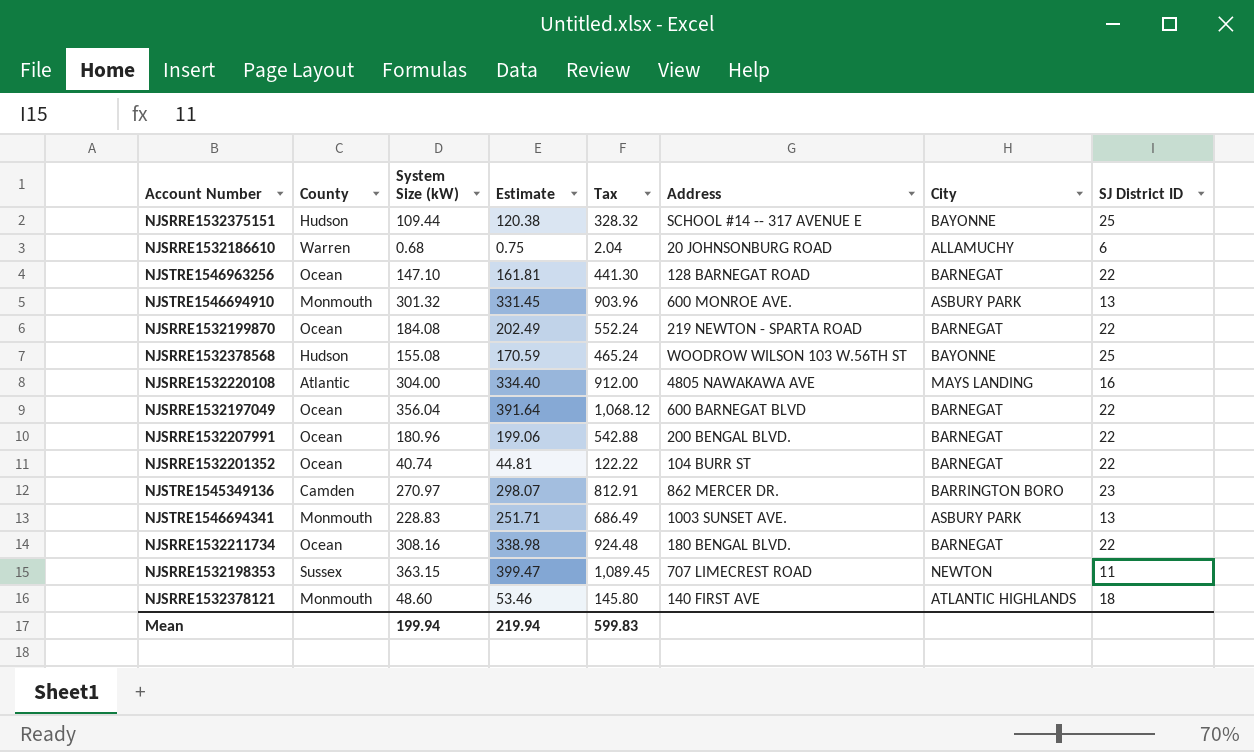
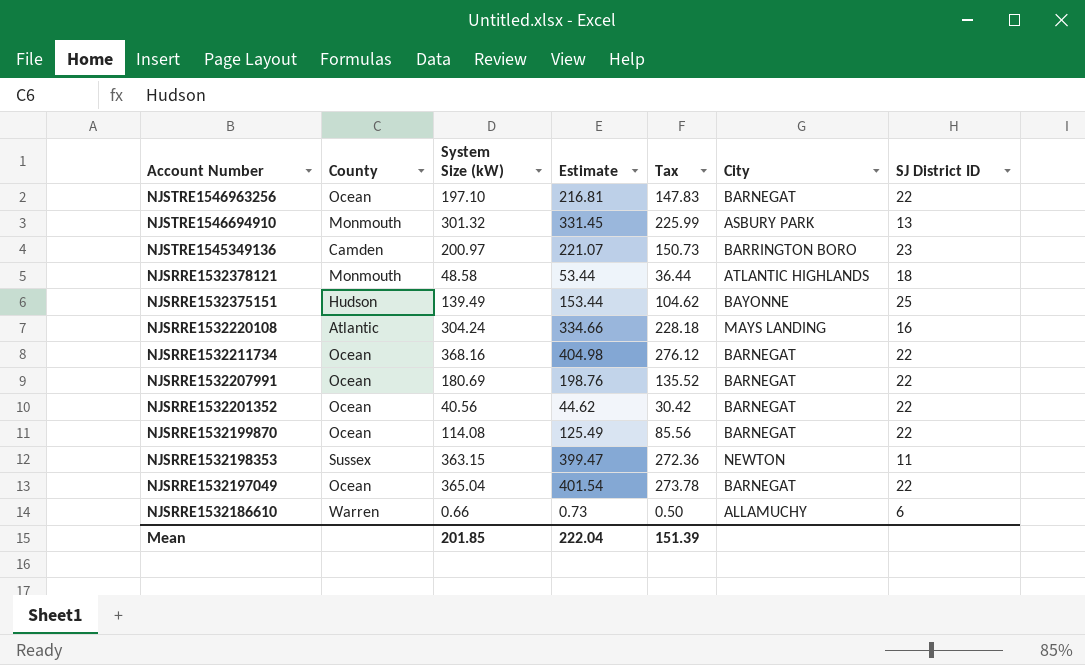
row order: none -> Account Number descending
column Address | position: 6 -> none
column Tax | formula: [System Size (kW)] * 3 -> [System Size (kW)] * 0.75
row NJSRRE1532378568: Hudson | 155.08 | 170.59 | 465.24 | WOODROW WILSON 103 W.56TH ST | BAYONNE | 25 -> none
row NJSTRE1546694341: Monmouth | 228.83 | 251.71 | 686.49 | 1003 SUNSET AVE. | ASBURY PARK | 13 -> none
NJSTRE1546963256 | System Size (kW): 147.10 -> 197.10
NJSTRE1546963256 | Estimate: 161.81 -> 216.81
NJSTRE1545349136 | System Size (kW): 270.97 -> 200.97
NJSTRE1545349136 | Estimate: 298.07 -> 221.07
NJSRRE1532378121 | System Size (kW): 48.60 -> 48.58
NJSRRE1532378121 | Estimate: 53.46 -> 53.44
NJSRRE1532375151 | System Size (kW): 109.44 -> 139.49
NJSRRE1532375151 | Estimate: 120.38 -> 153.44
NJSRRE1532220108 | System Size (kW): 304.00 -> 304.24
NJSRRE1532220108 | Estimate: 334.40 -> 334.66
NJSRRE1532211734 | System Size (kW): 308.16 -> 368.16
NJSRRE1532211734 | Estimate: 338.98 -> 404.98
NJSRRE1532207991 | System Size (kW): 180.96 -> 180.69
NJSRRE1532207991 | Estimate: 199.06 -> 198.76
NJSRRE1532201352 | System Size (kW): 40.74 -> 40.56
NJSRRE1532201352 | Estimate: 44.81 -> 44.62
NJSRRE1532199870 | System Size (kW): 184.08 -> 114.08
NJSRRE1532199870 | Estimate: 202.49 -> 125.49
NJSRRE1532197049 | System Size (kW): 356.04 -> 365.04
NJSRRE1532197049 | Estimate: 391.64 -> 401.54
NJSRRE1532186610 | System Size (kW): 0.68 -> 0.66
NJSRRE1532186610 | Estimate: 0.75 -> 0.73
Mean | System Size (kW): 199.94 -> 201.85
Mean | Estimate: 219.94 -> 222.04
Mean | Tax: 599.83 -> 151.39

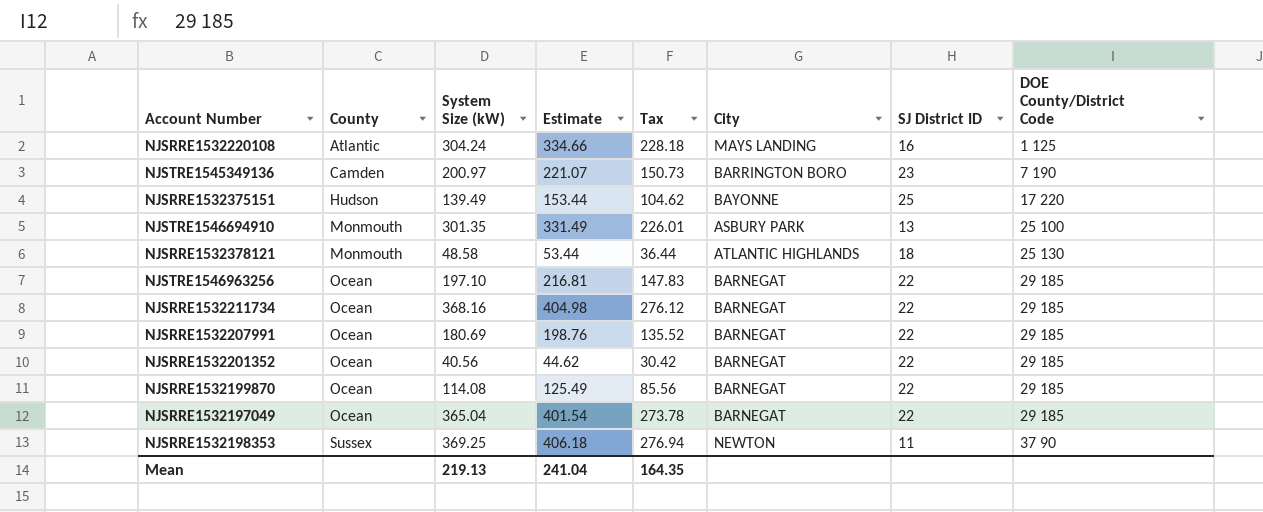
row order: Account Number descending -> County ascending
column DOE County/District Code | position: none -> 8
row NJSRRE1532186610: Warren | 0.66 | 0.73 | 0.50 | ALLAMUCHY | 6 -> none
NJSTRE1546694910 | System Size (kW): 301.32 -> 301.35
NJSTRE1546694910 | Estimate: 331.45 -> 331.49
NJSTRE1546694910 | Tax: 225.99 -> 226.01
NJSRRE1532198353 | System Size (kW): 363.15 -> 369.25
NJSRRE1532198353 | Estimate: 399.47 -> 406.18
NJSRRE1532198353 | Tax: 272.36 -> 276.94
Mean | System Size (kW): 201.85 -> 219.13
Mean | Estimate: 222.04 -> 241.04
Mean | Tax: 151.39 -> 164.35

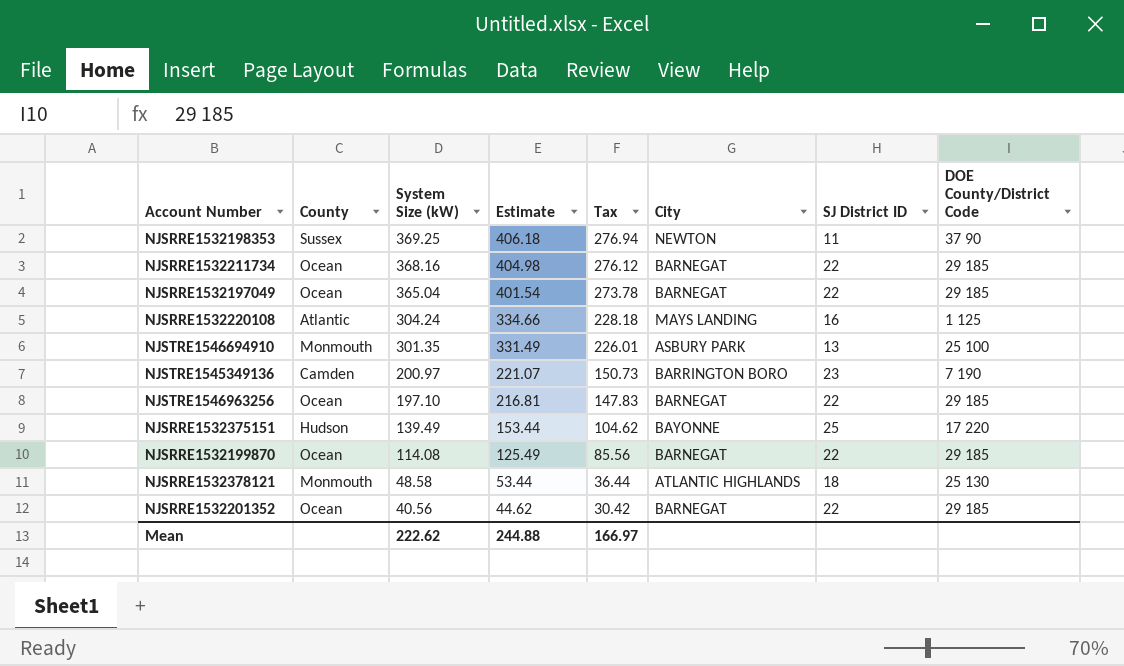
row order: County ascending -> System Size (kW) descending
row NJSRRE1532207991: Ocean | 180.69 | 198.76 | 135.52 | BARNEGAT | 22 | 29 185 -> none
Mean | System Size (kW): 219.13 -> 222.62
Mean | Estimate: 241.04 -> 244.88
Mean | Tax: 164.35 -> 166.97

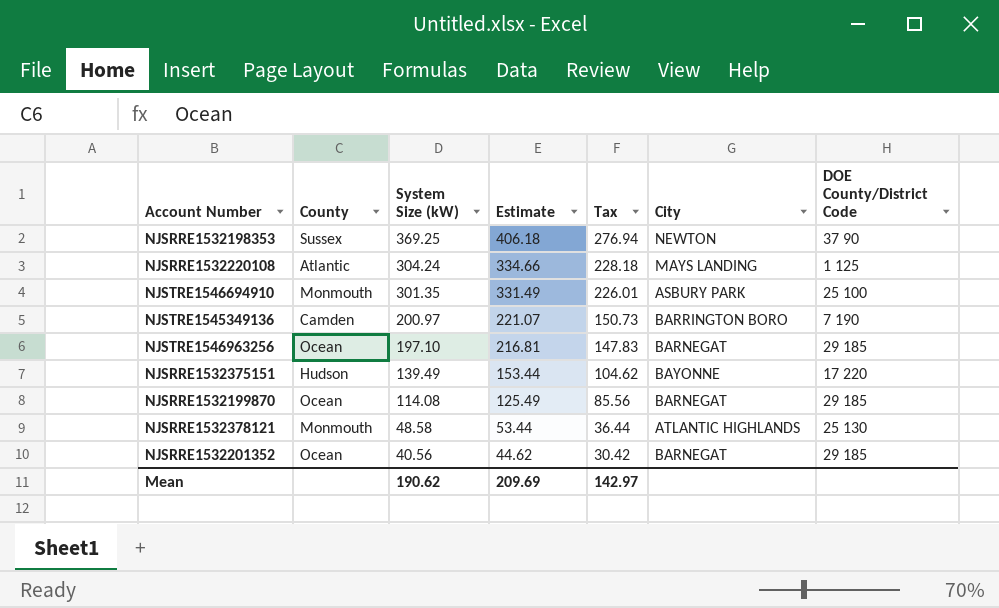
column SJ District ID | position: 7 -> none
row NJSRRE1532211734: Ocean | 368.16 | 404.98 | 276.12 | BARNEGAT | 22 | 29 185 -> none
row NJSRRE1532197049: Ocean | 365.04 | 401.54 | 273.78 | BARNEGAT | 22 | 29 185 -> none
Mean | System Size (kW): 222.62 -> 190.62
Mean | Estimate: 244.88 -> 209.69
Mean | Tax: 166.97 -> 142.97

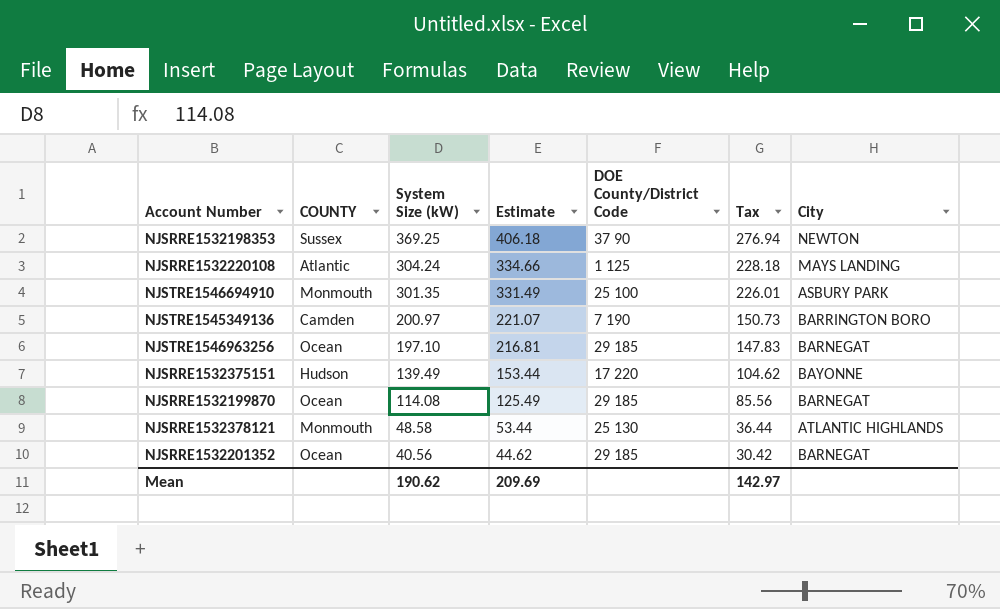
column name: County -> COUNTY
column DOE County/District Code | position: 7 -> 5

